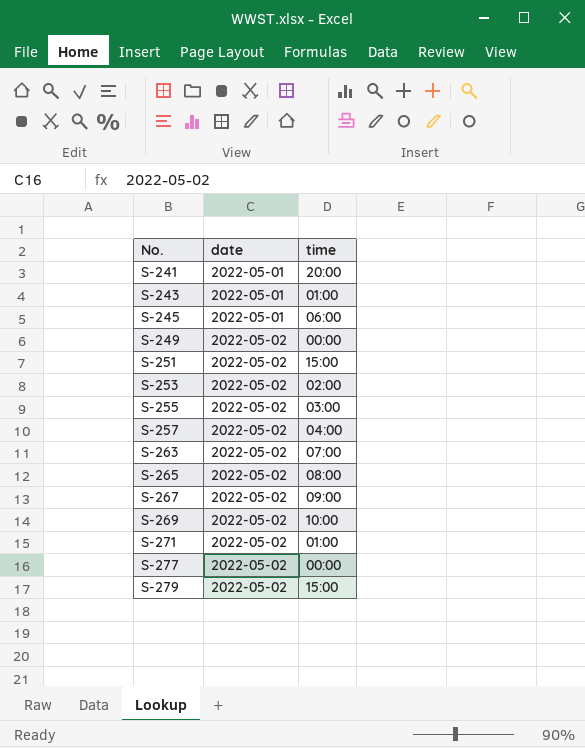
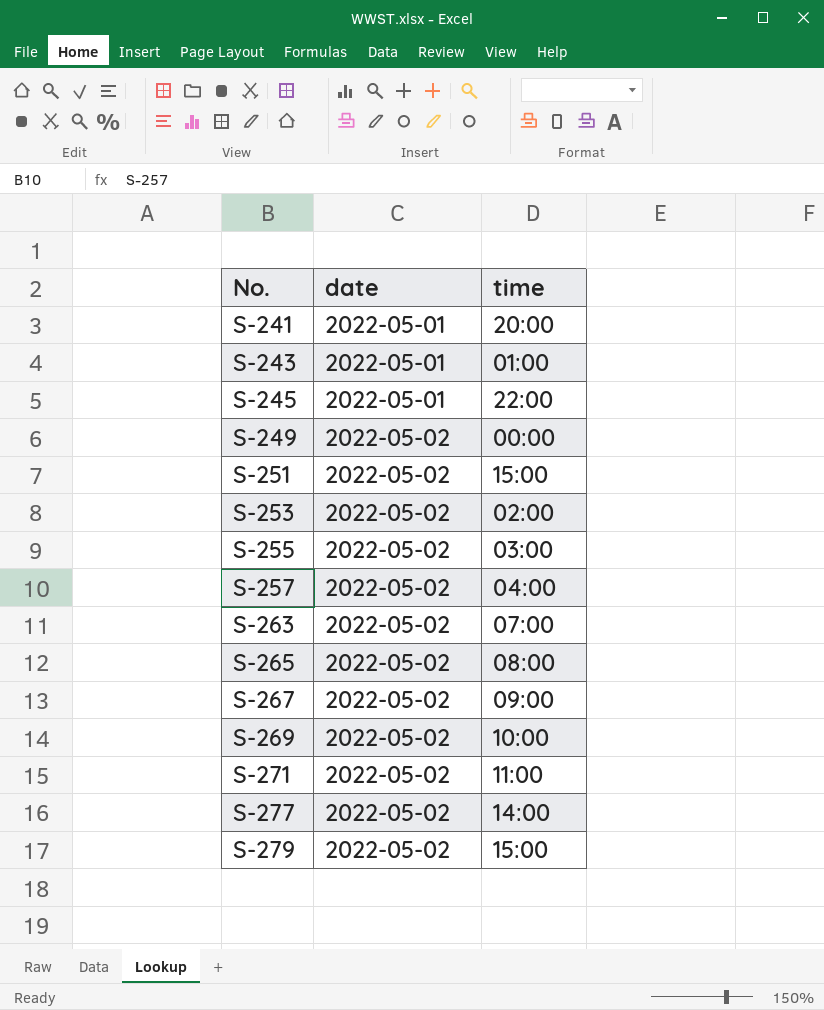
S-245 | time: 06:00 -> 22:00
S-271 | time: 01:00 -> 11:00
S-277 | time: 00:00 -> 14:00

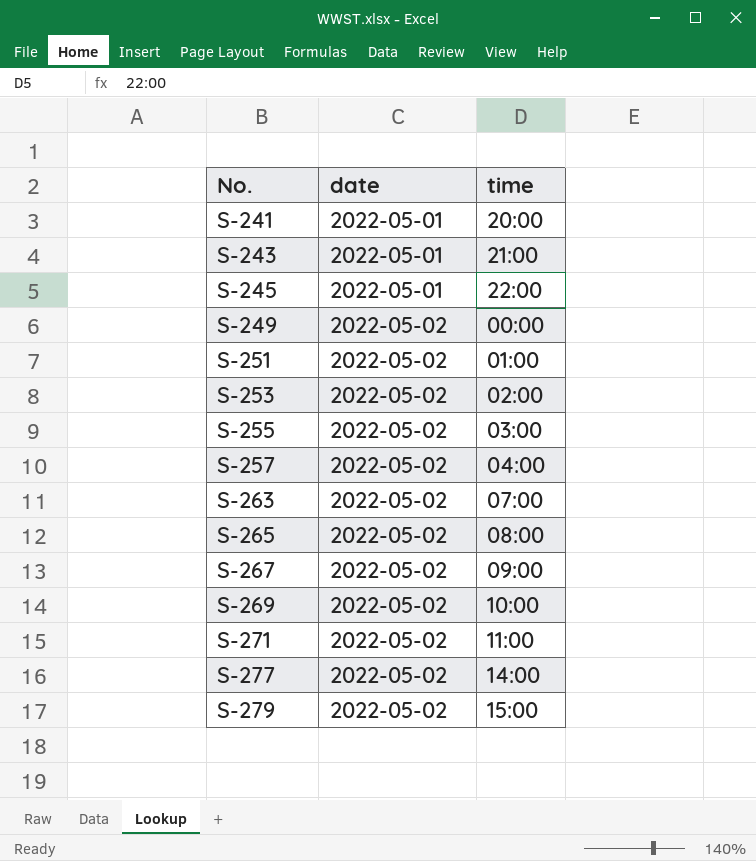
S-243 | time: 01:00 -> 21:00
S-251 | time: 15:00 -> 01:00

